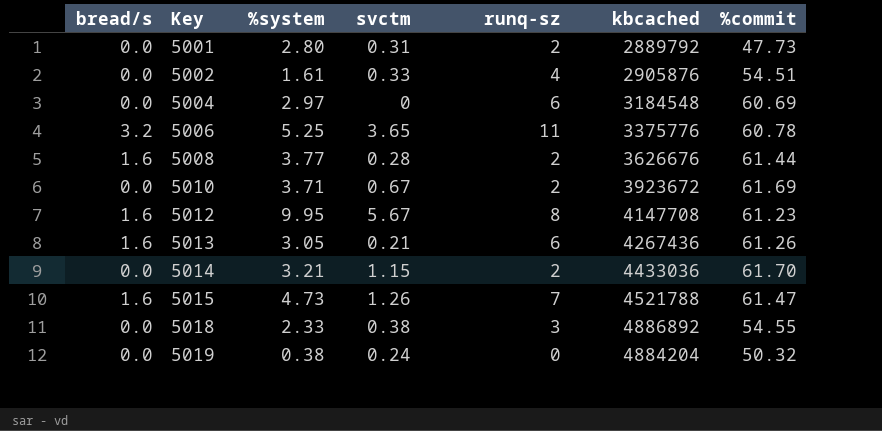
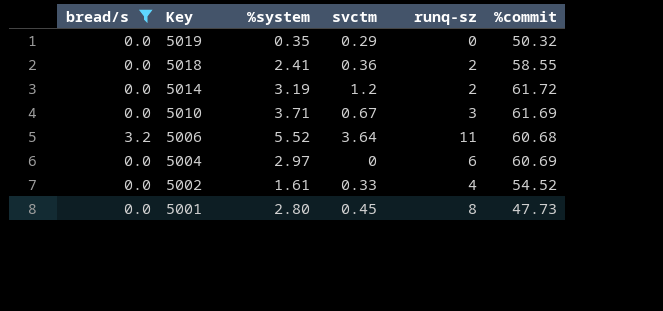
filter: none -> bread/s != 1.6
row order: Key ascending -> Key descending
column kbcached | position: 6 -> none
5019 | %system: 0.38 -> 0.35
5019 | svctm: 0.24 -> 0.29
5018 | %system: 2.33 -> 2.41
5018 | svctm: 0.38 -> 0.36
5018 | runq-sz: 3 -> 2
5018 | %commit: 54.55 -> 58.55
5014 | %system: 3.21 -> 3.19
5014 | svctm: 1.15 -> 1.2
5014 | %commit: 61.70 -> 61.72
5010 | runq-sz: 2 -> 3
5006 | %system: 5.25 -> 5.52
5006 | svctm: 3.65 -> 3.64
5006 | %commit: 60.78 -> 60.68
5002 | %commit: 54.51 -> 54.52
5001 | svctm: 0.31 -> 0.45
5001 | runq-sz: 2 -> 8

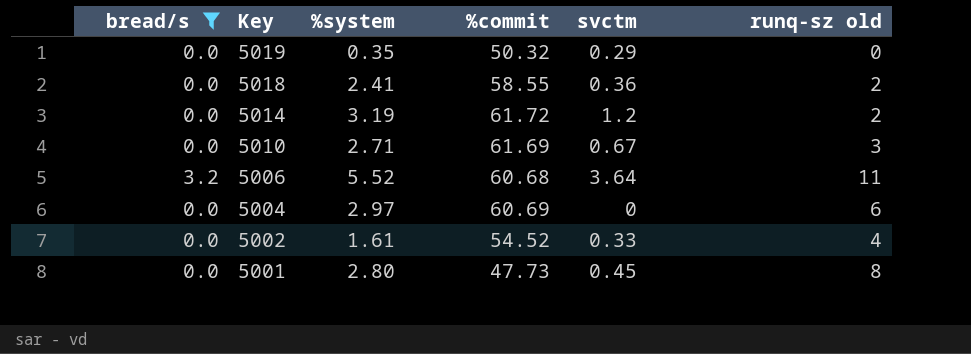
column %commit | position: 6 -> 4
column name: runq-sz -> runq-sz old
5010 | %system: 3.71 -> 2.71

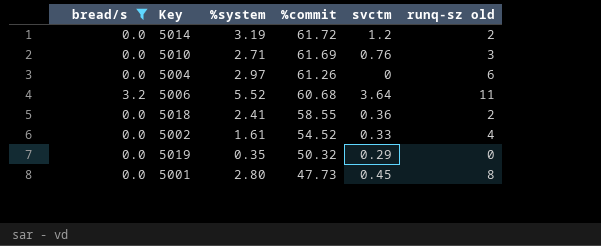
row order: Key descending -> %commit descending
5010 | svctm: 0.67 -> 0.76
5004 | %commit: 60.69 -> 61.26

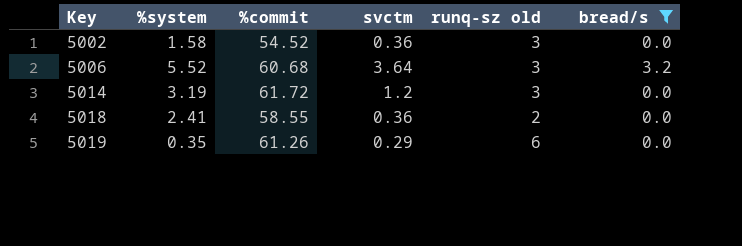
row order: %commit descending -> Key ascending
column bread/s | position: 1 -> 6
row 5010: 0.0 | 2.71 | 61.69 | 0.76 | 3 -> none
row 5004: 0.0 | 2.97 | 61.26 | 0 | 6 -> none
row 5001: 0.0 | 2.80 | 47.73 | 0.45 | 8 -> none
5002 | %system: 1.61 -> 1.58
5002 | svctm: 0.33 -> 0.36
5002 | runq-sz old: 4 -> 3
5006 | runq-sz old: 11 -> 3
5014 | runq-sz old: 2 -> 3
5019 | %commit: 50.32 -> 61.26
5019 | runq-sz old: 0 -> 6

